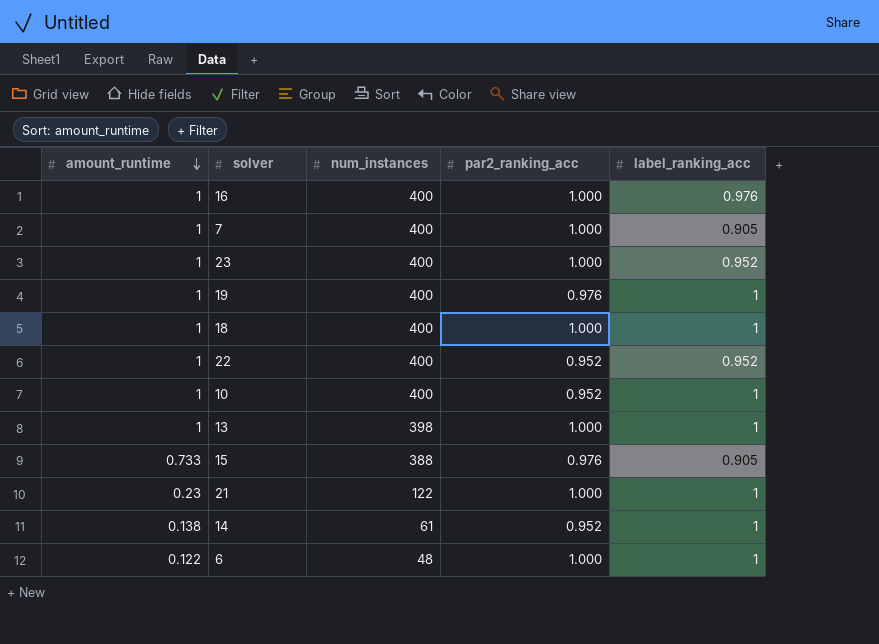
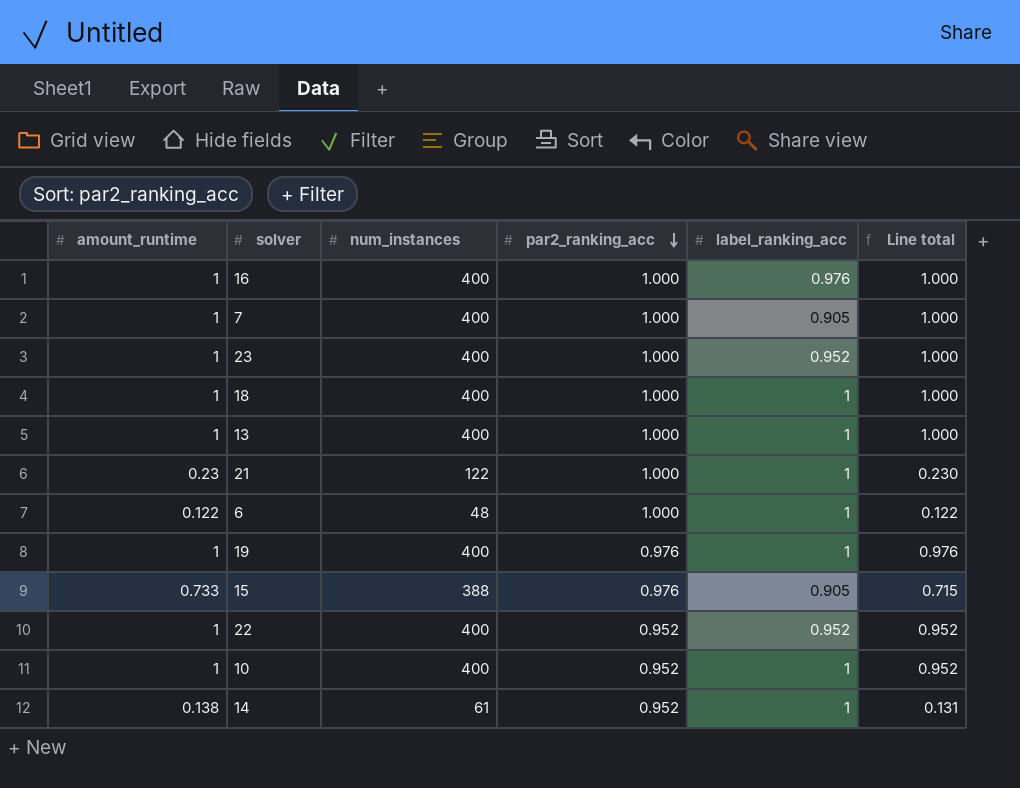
row order: amount_runtime descending -> par2_ranking_acc descending
column Line total | formula: none -> [amount_runtime] * [par2_ranking_acc]
13 | num_instances: 398 -> 400

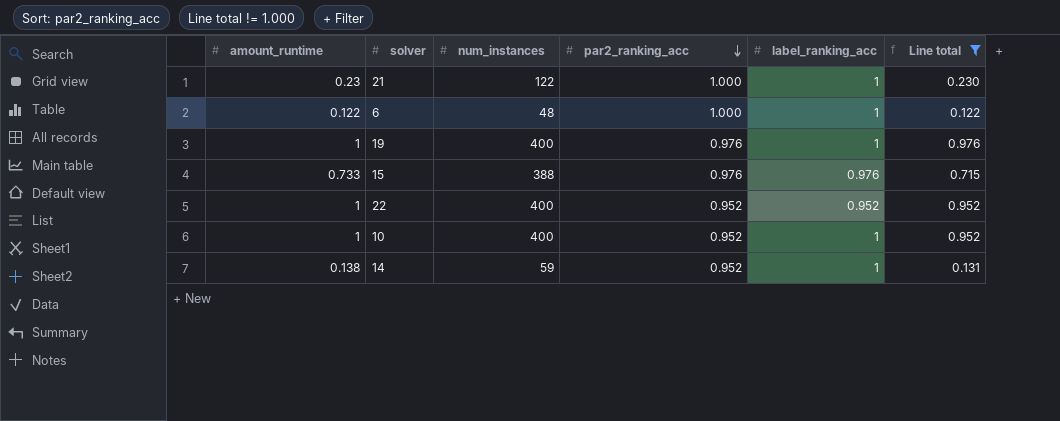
filter: none -> Line total != 1.000
15 | label_ranking_acc: 0.905 -> 0.976
14 | num_instances: 61 -> 59

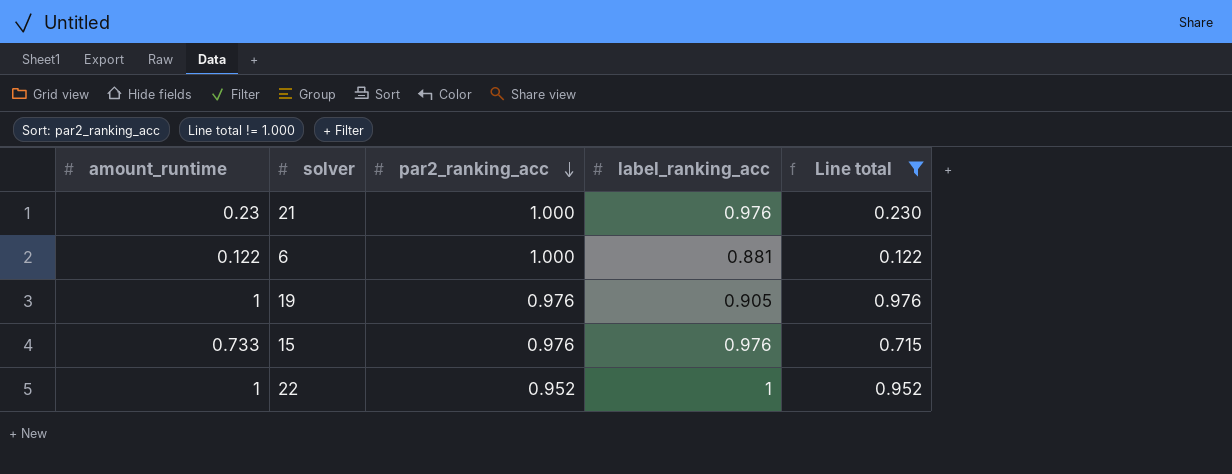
column num_instances | position: 3 -> none
row 10: 1 | 400 | 0.952 | 1 | 0.952 -> none
row 14: 0.138 | 59 | 0.952 | 1 | 0.131 -> none
21 | label_ranking_acc: 1 -> 0.976
6 | label_ranking_acc: 1 -> 0.881
19 | label_ranking_acc: 1 -> 0.905
22 | label_ranking_acc: 0.952 -> 1

